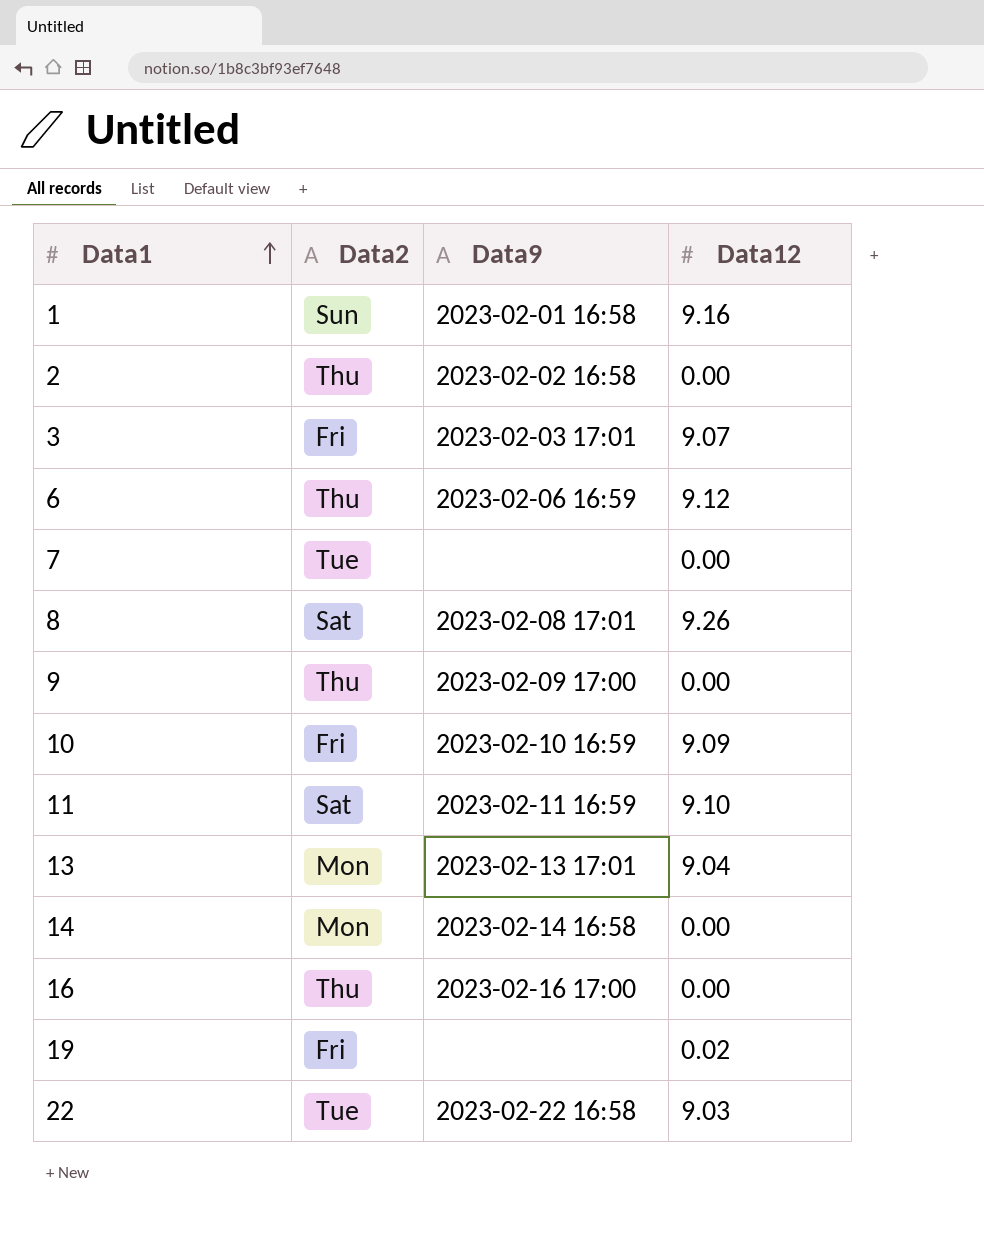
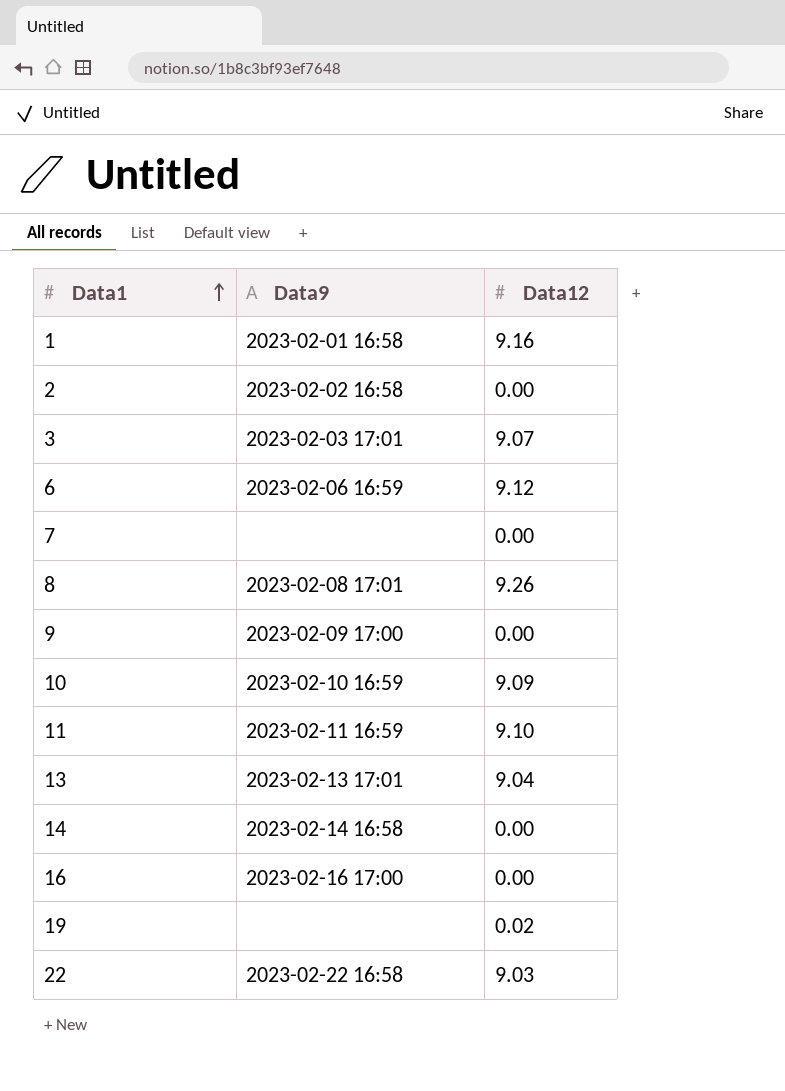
column Data2 | position: 2 -> none

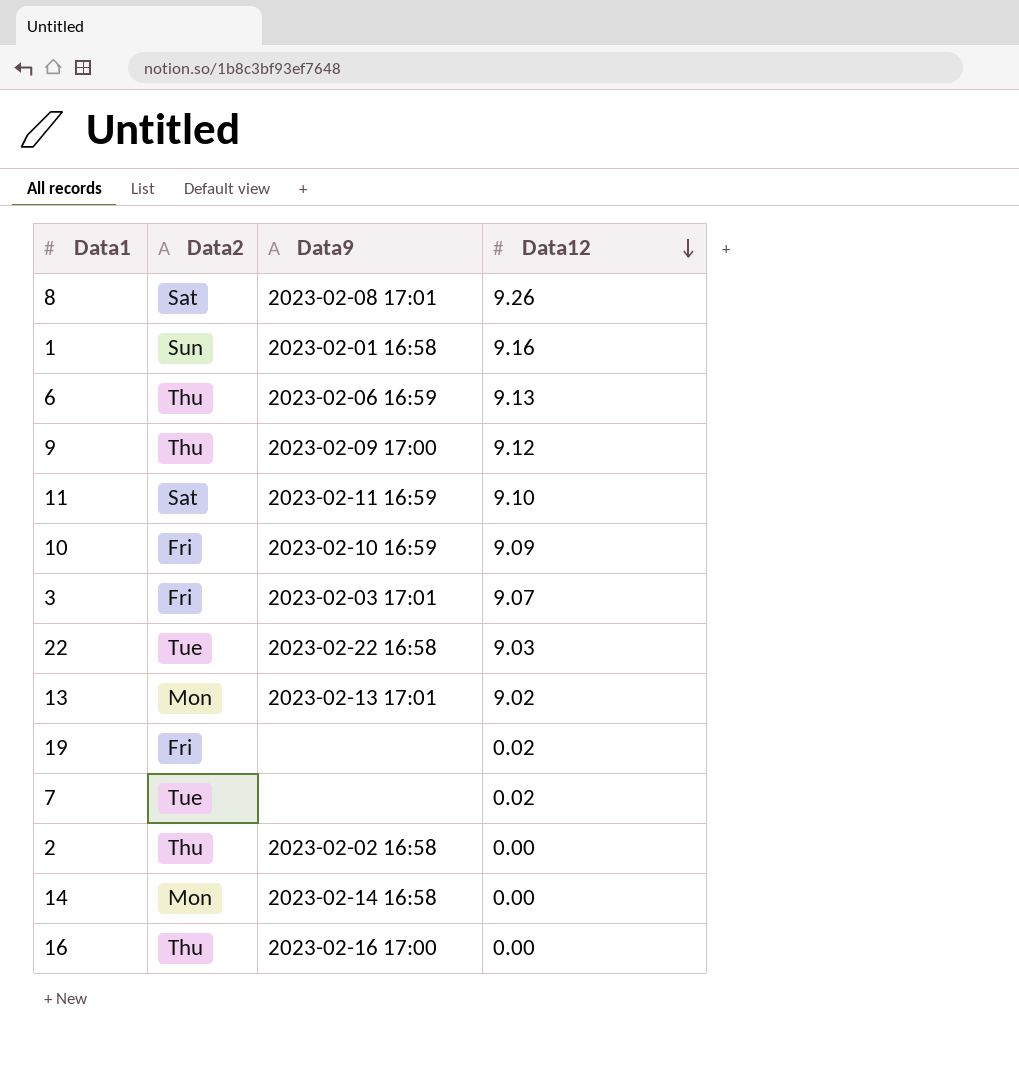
row order: Data1 ascending -> Data12 descending
column Data2 | position: none -> 2
6 | Data12: 9.12 -> 9.13
9 | Data12: 0.00 -> 9.12
13 | Data12: 9.04 -> 9.02
7 | Data12: 0.00 -> 0.02

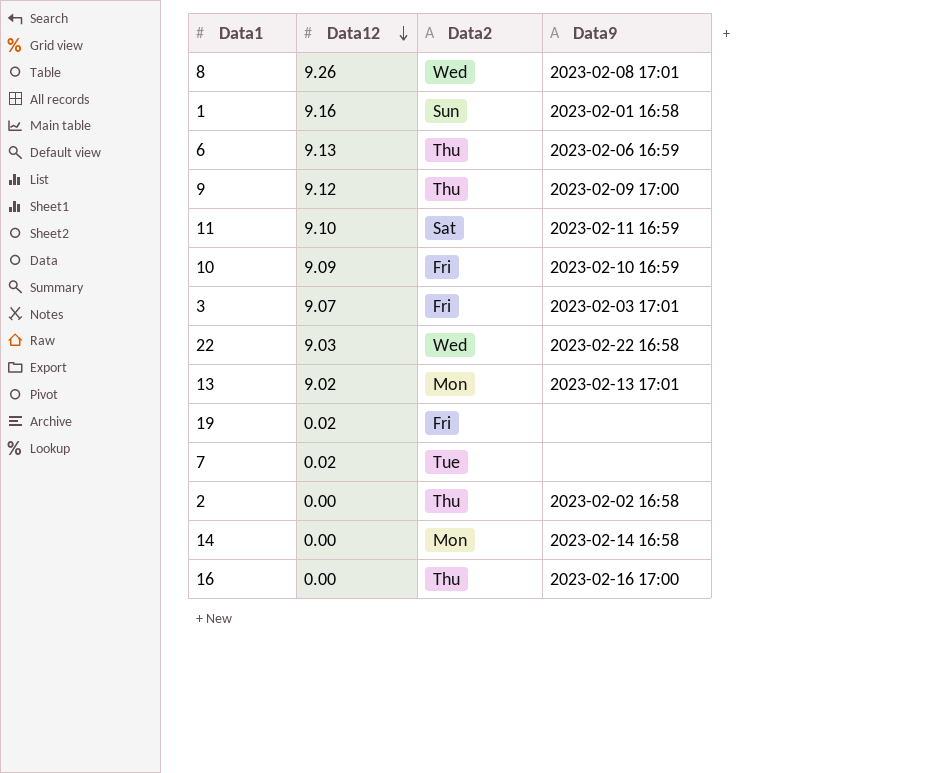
column Data12 | position: 4 -> 2
8 | Data2: Sat -> Wed
22 | Data2: Tue -> Wed

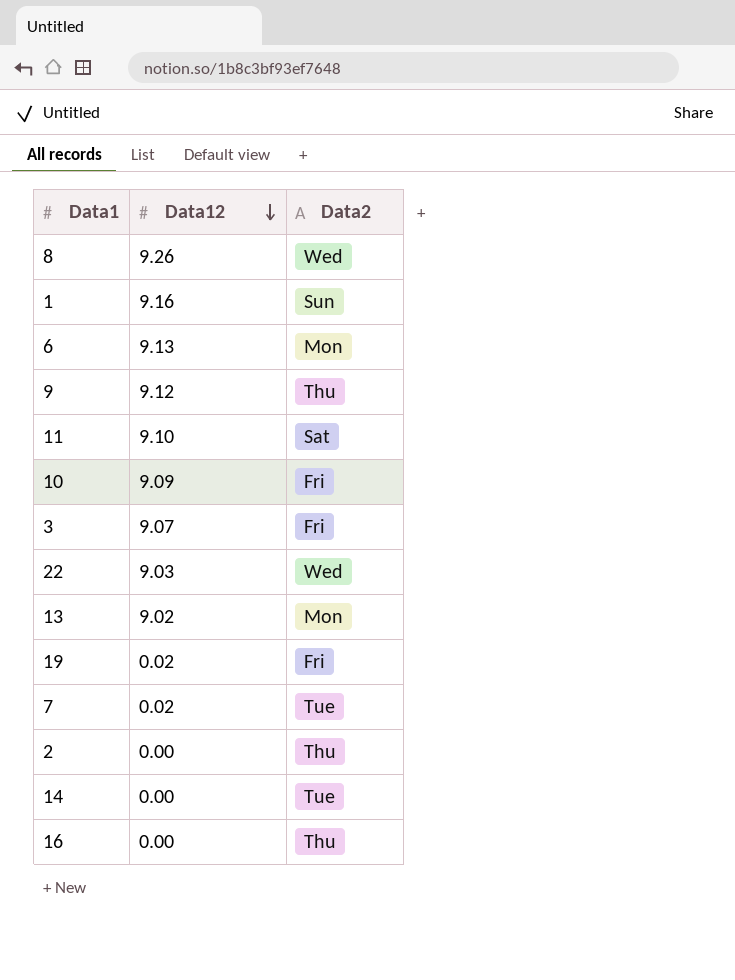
column Data9 | position: 4 -> none
6 | Data2: Thu -> Mon
14 | Data2: Mon -> Tue

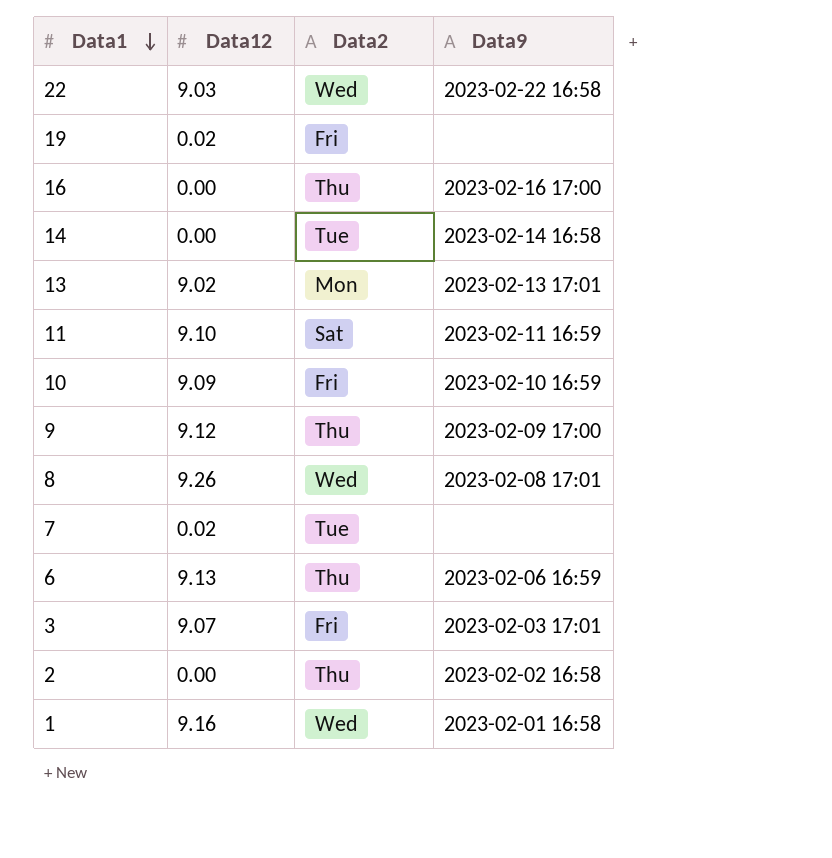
row order: Data12 descending -> Data1 descending
column Data9 | position: none -> 4
6 | Data2: Mon -> Thu
1 | Data2: Sun -> Wed

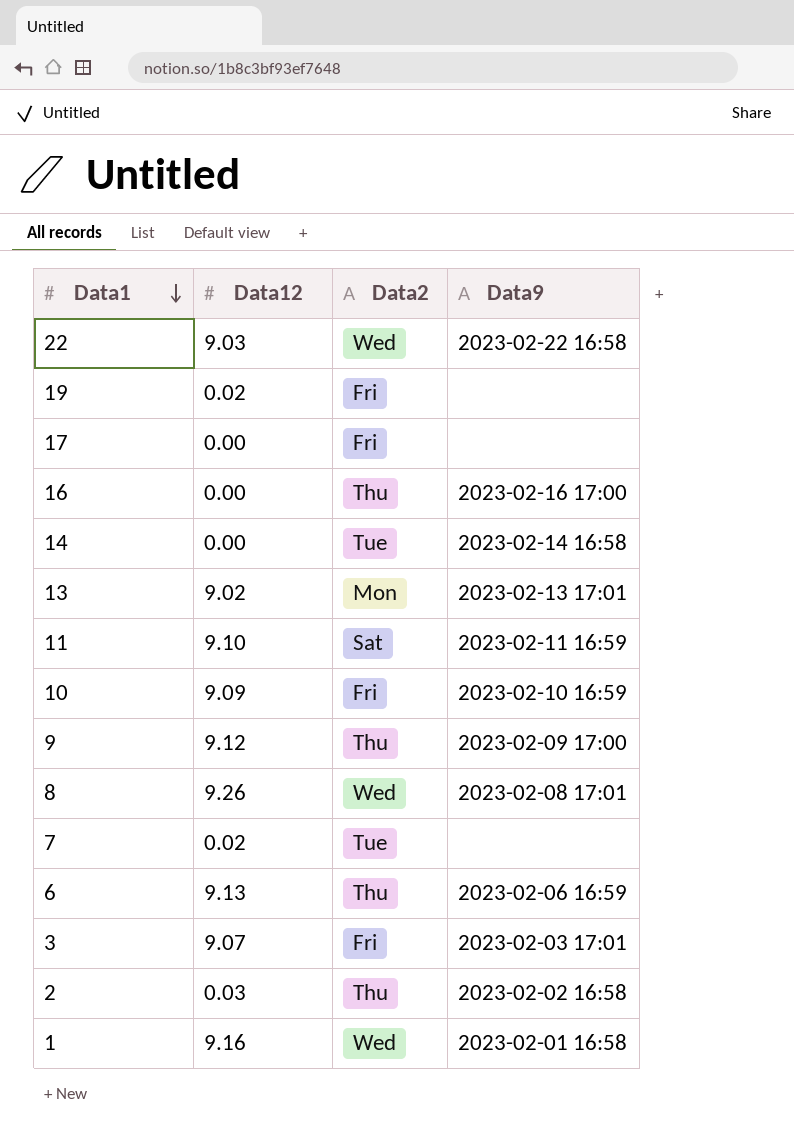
row 17: none -> 0.00 | Fri | none
2 | Data12: 0.00 -> 0.03

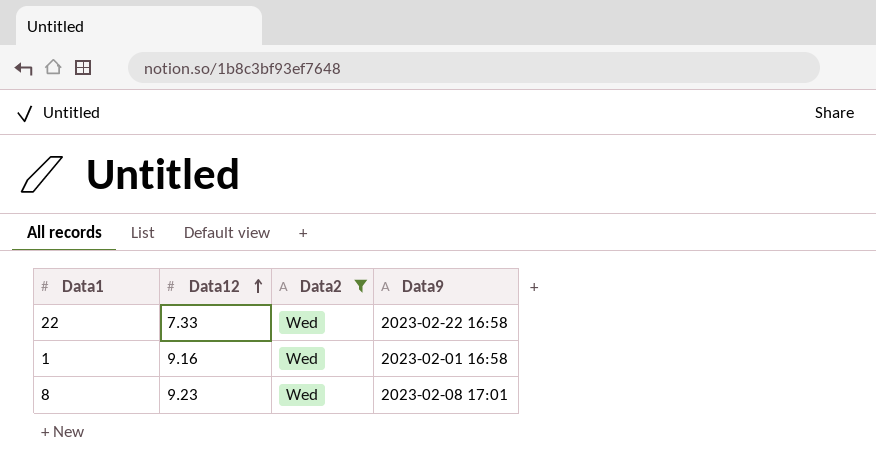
filter: none -> Data2 = Wed
row order: Data1 descending -> Data12 ascending
22 | Data12: 9.03 -> 7.33
8 | Data12: 9.26 -> 9.23

